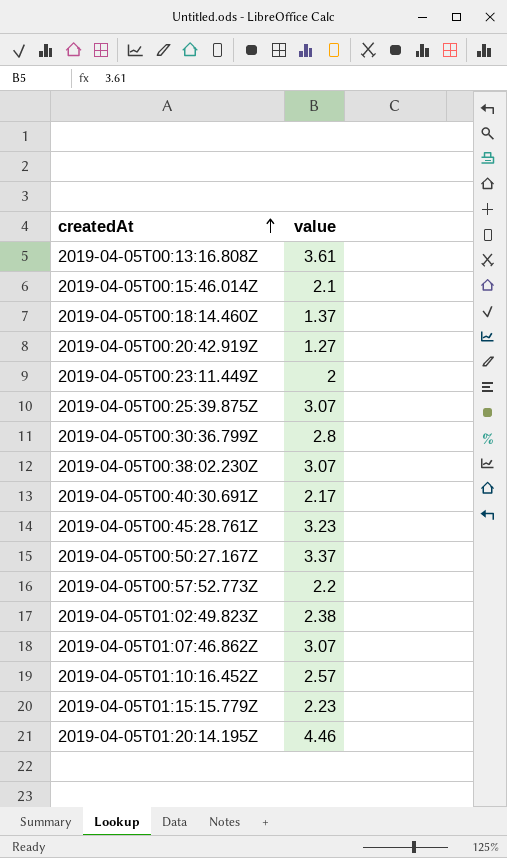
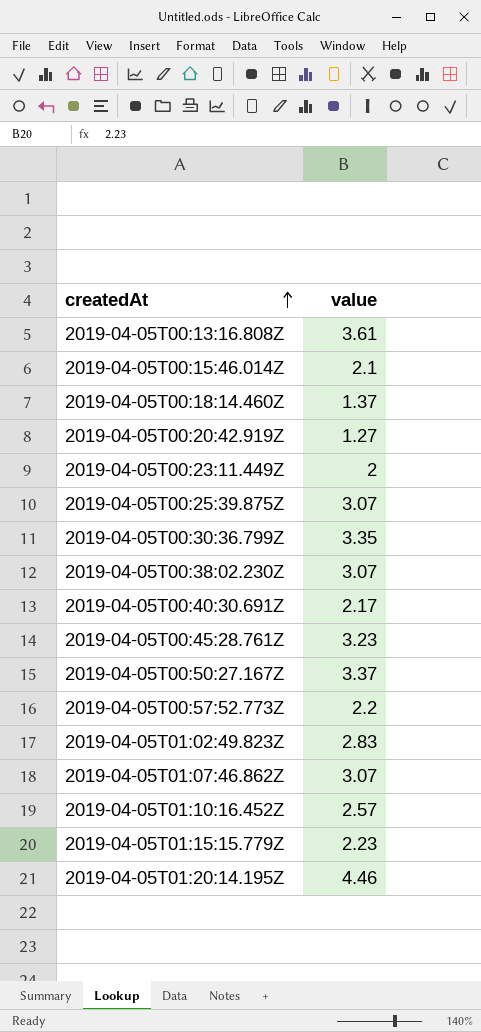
2019-04-05T00:30:36.799Z | value: 2.8 -> 3.35
2019-04-05T01:02:49.823Z | value: 2.38 -> 2.83

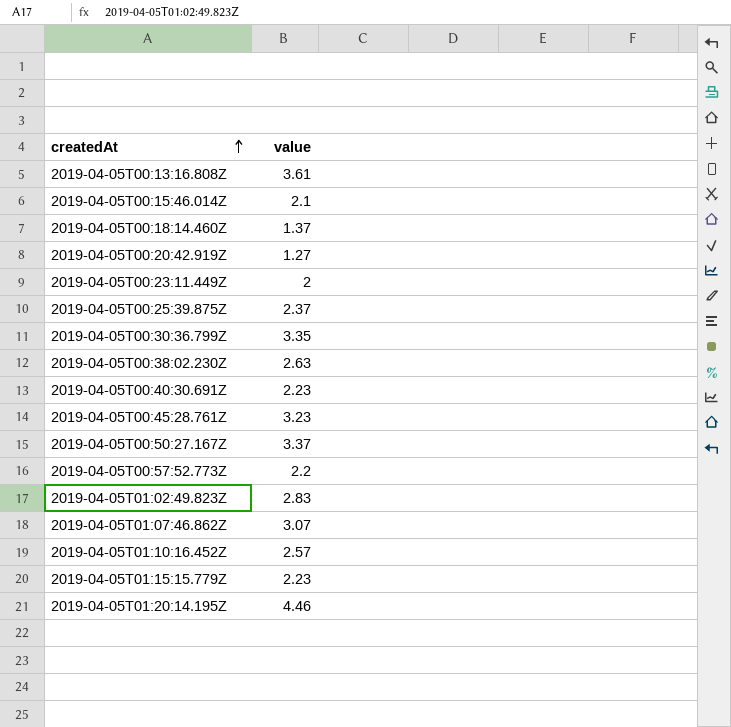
2019-04-05T00:25:39.875Z | value: 3.07 -> 2.37
2019-04-05T00:38:02.230Z | value: 3.07 -> 2.63
2019-04-05T00:40:30.691Z | value: 2.17 -> 2.23

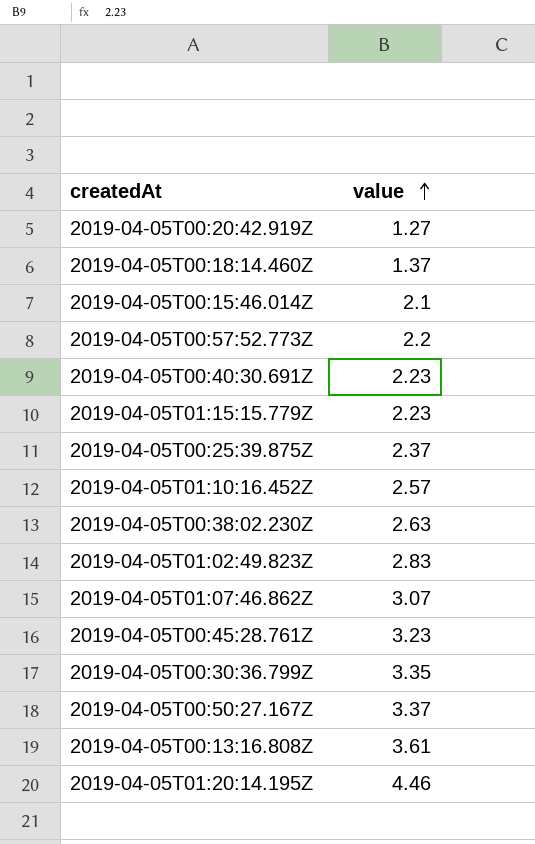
row order: createdAt ascending -> value ascending
row 2019-04-05T00:23:11.449Z: 2 -> none

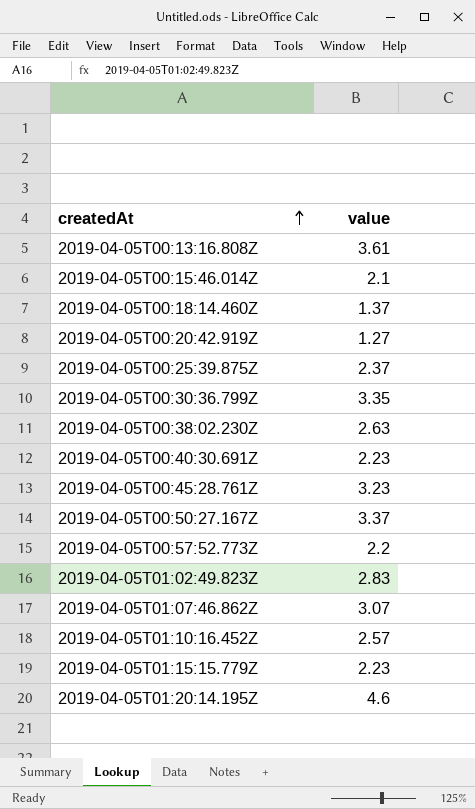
row order: value ascending -> createdAt ascending
2019-04-05T01:20:14.195Z | value: 4.46 -> 4.6

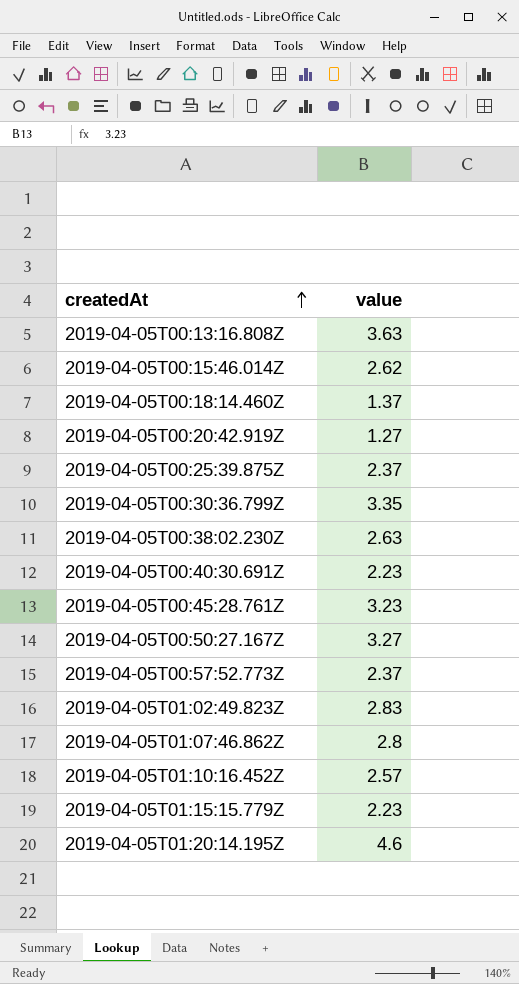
2019-04-05T00:13:16.808Z | value: 3.61 -> 3.63
2019-04-05T00:15:46.014Z | value: 2.1 -> 2.62
2019-04-05T00:50:27.167Z | value: 3.37 -> 3.27
2019-04-05T00:57:52.773Z | value: 2.2 -> 2.37
2019-04-05T01:07:46.862Z | value: 3.07 -> 2.8

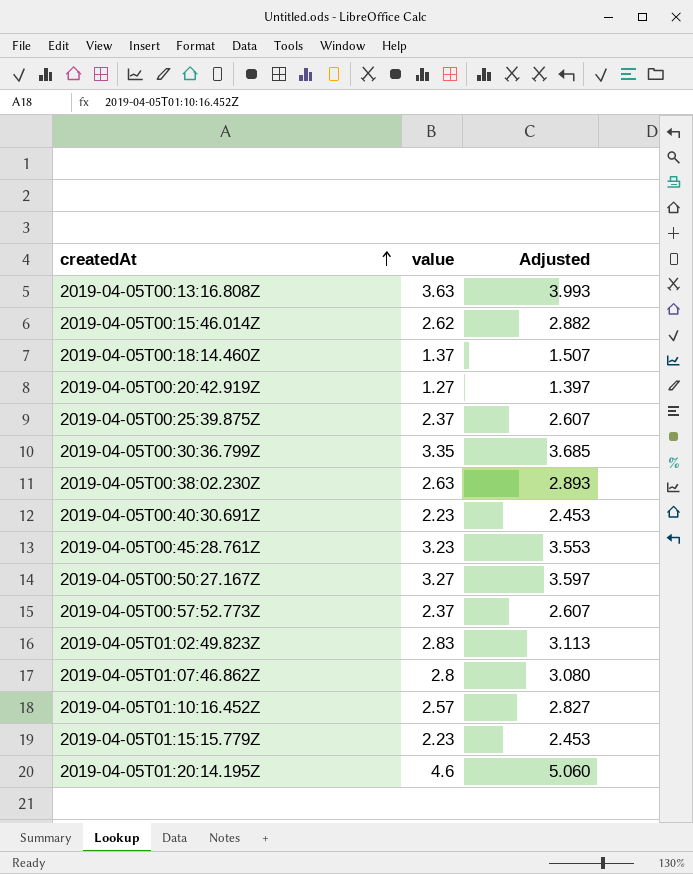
column Adjusted | formula: none -> [value] * 1.1

